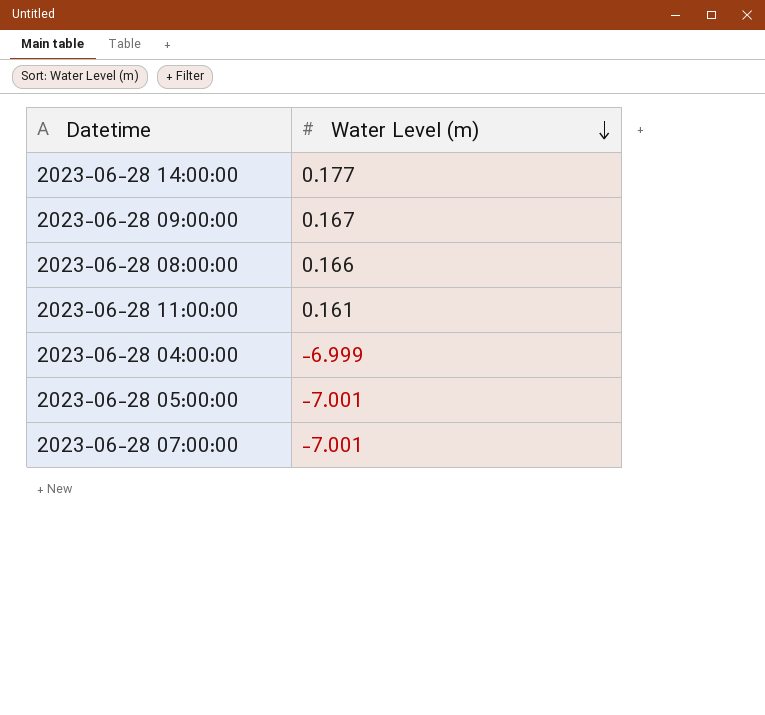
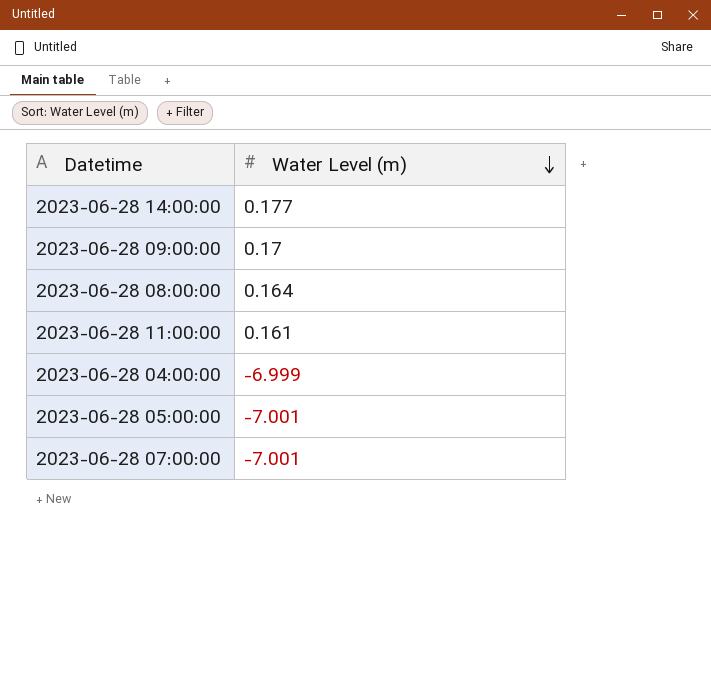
2023-06-28 09:00:00 | Water Level (m): 0.167 -> 0.17
2023-06-28 08:00:00 | Water Level (m): 0.166 -> 0.164

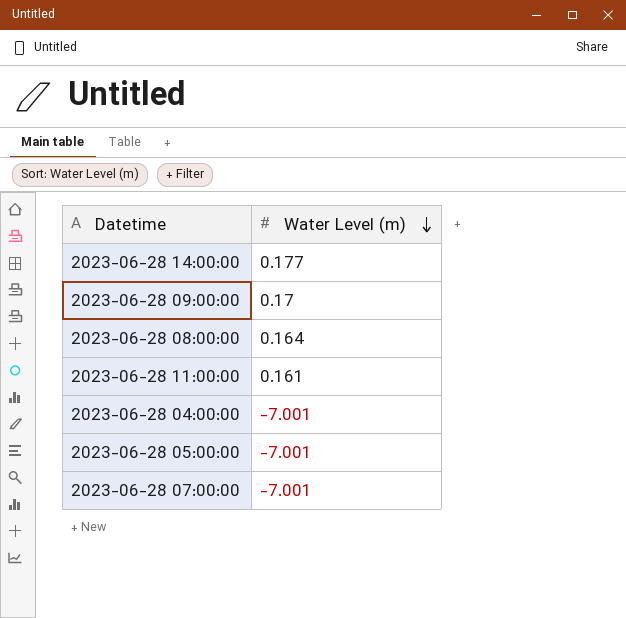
2023-06-28 04:00:00 | Water Level (m): -6.999 -> -7.001

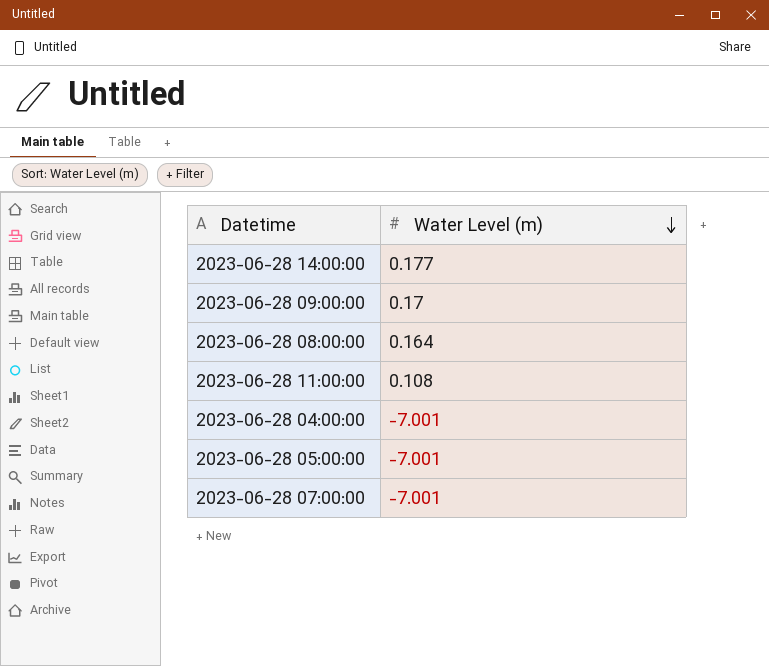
2023-06-28 11:00:00 | Water Level (m): 0.161 -> 0.108

